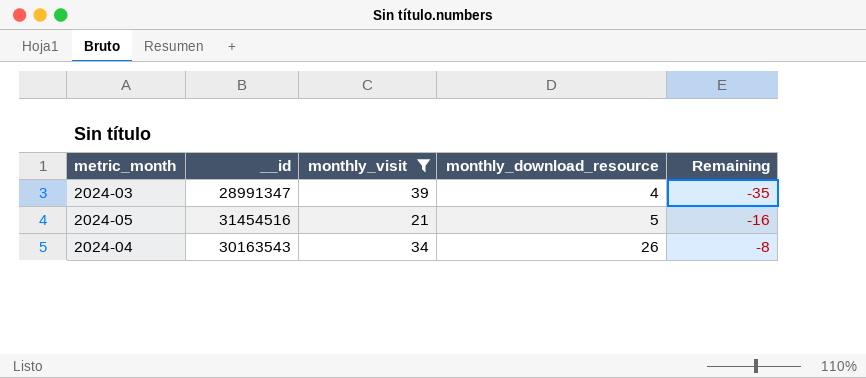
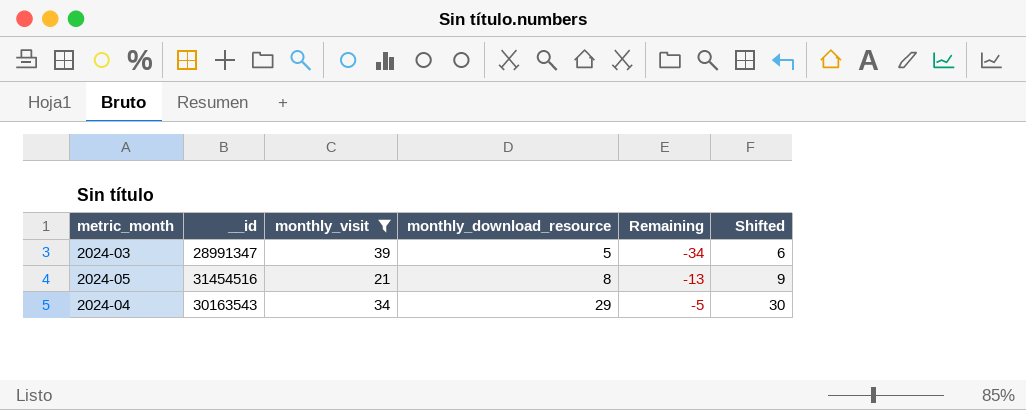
column Shifted | formula: none -> [monthly_download_resource] + 1
2024-03 | monthly_download_resource: 4 -> 5
2024-03 | Remaining: -35 -> -34
2024-05 | monthly_download_resource: 5 -> 8
2024-05 | Remaining: -16 -> -13
2024-04 | monthly_download_resource: 26 -> 29
2024-04 | Remaining: -8 -> -5

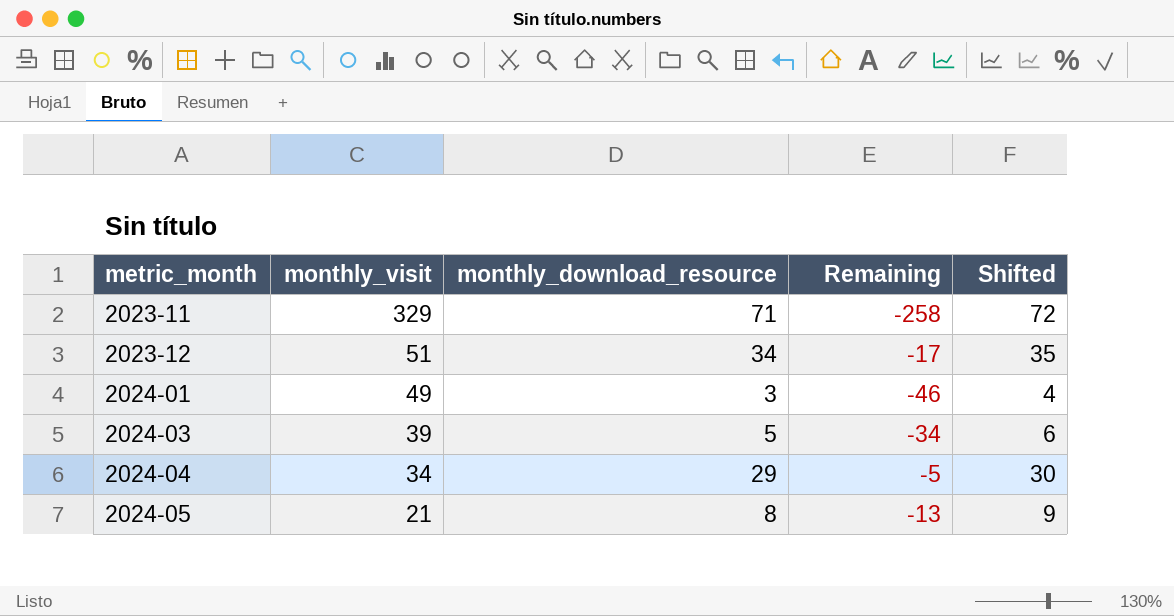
filter: monthly_visit <= 39 -> none
row order: monthly_download_resource ascending -> metric_month ascending
column __id | position: 2 -> none

